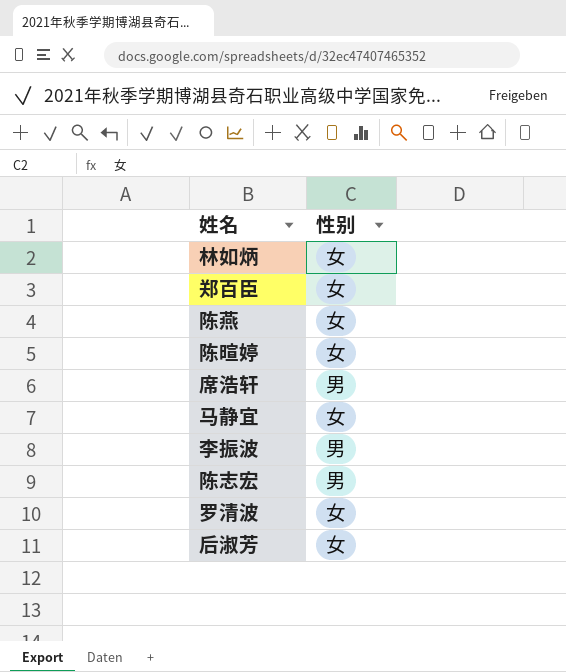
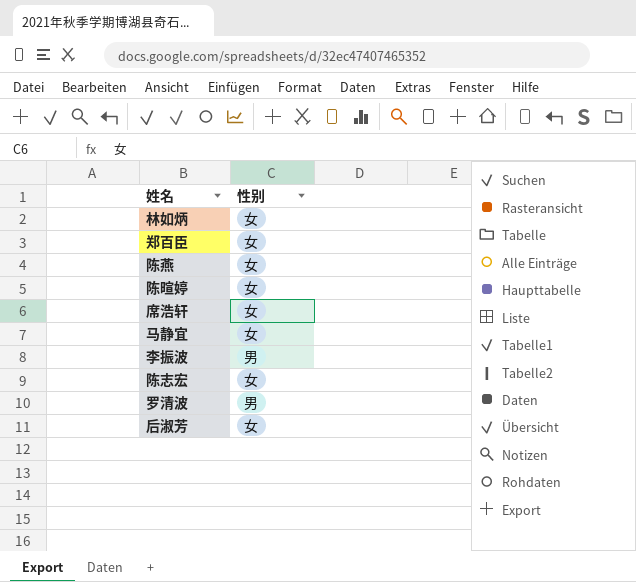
席浩轩 | 性别: 男 -> 女
陈志宏 | 性别: 男 -> 女
罗清波 | 性别: 女 -> 男

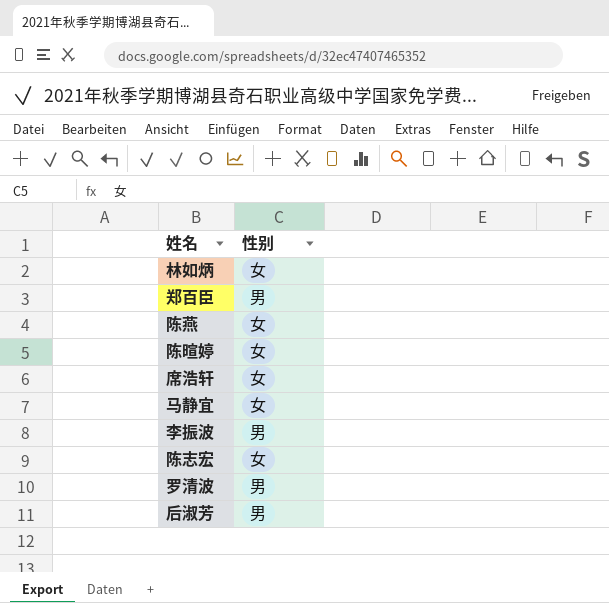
郑百臣 | 性别: 女 -> 男
后淑芳 | 性别: 女 -> 男

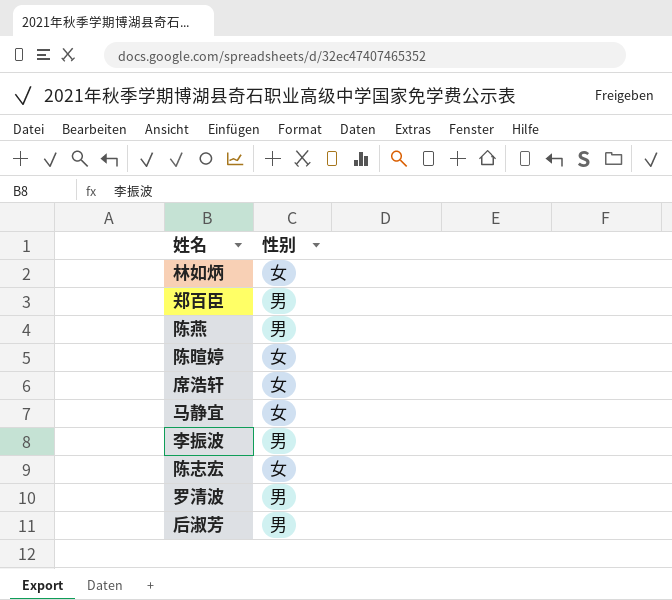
陈燕 | 性别: 女 -> 男

